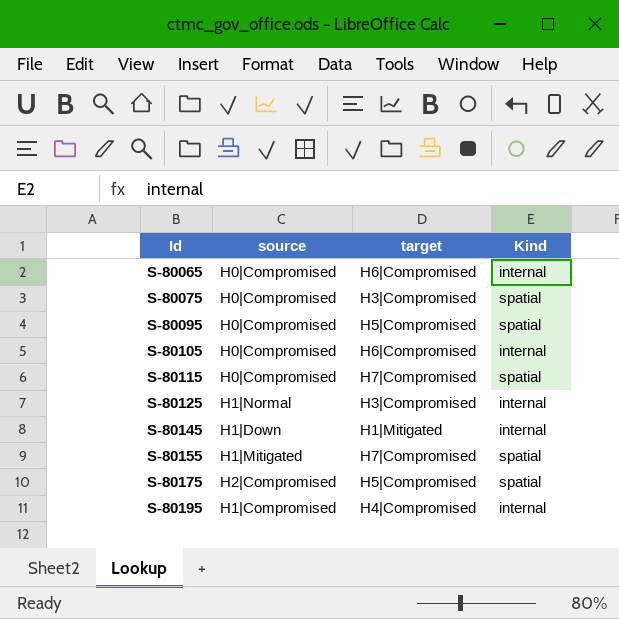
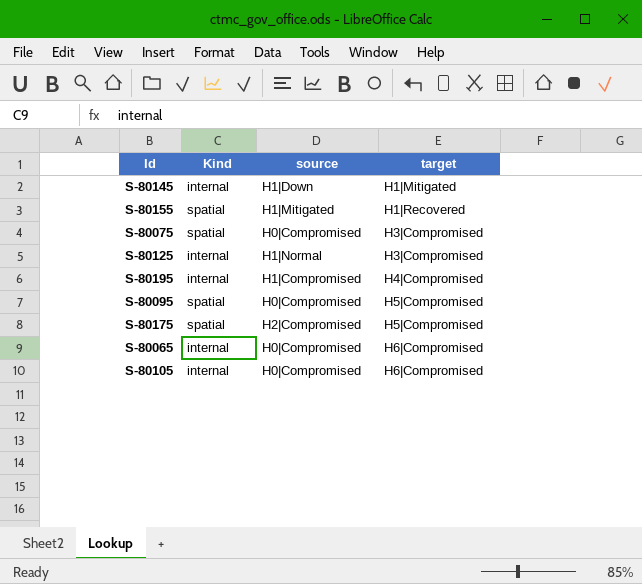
row order: Id ascending -> target ascending
column Kind | position: 4 -> 2
row S-80115: H0|Compromised | H7|Compromised | spatial -> none
S-80155 | target: H7|Compromised -> H1|Recovered

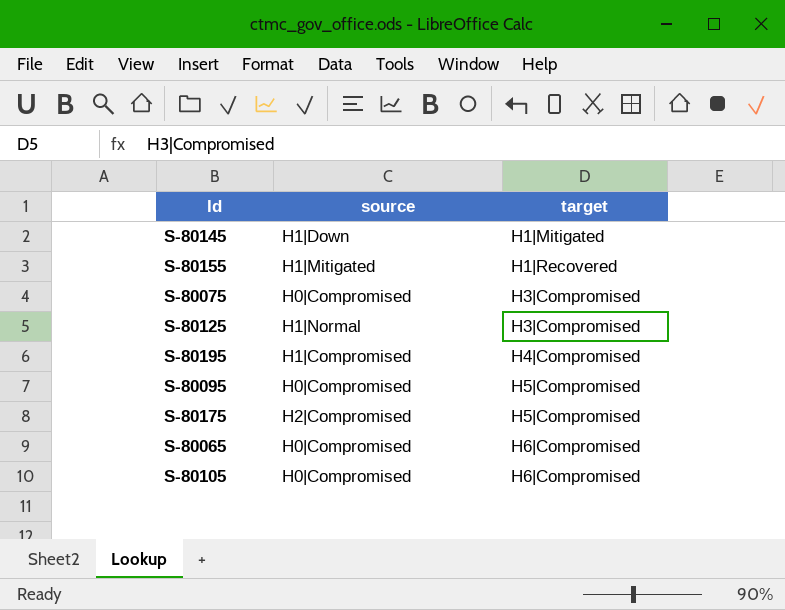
column Kind | position: 2 -> none

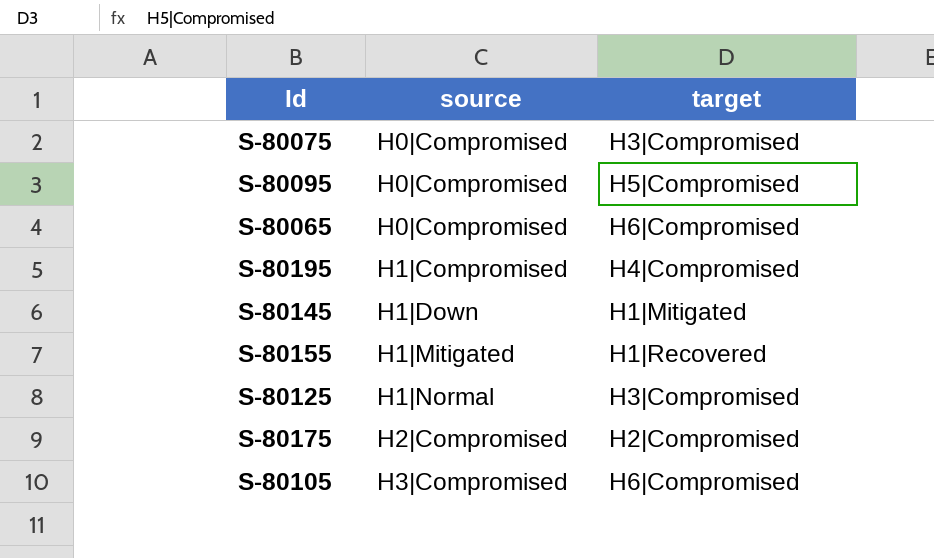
row order: target ascending -> source ascending
S-80175 | target: H5|Compromised -> H2|Compromised
S-80105 | source: H0|Compromised -> H3|Compromised

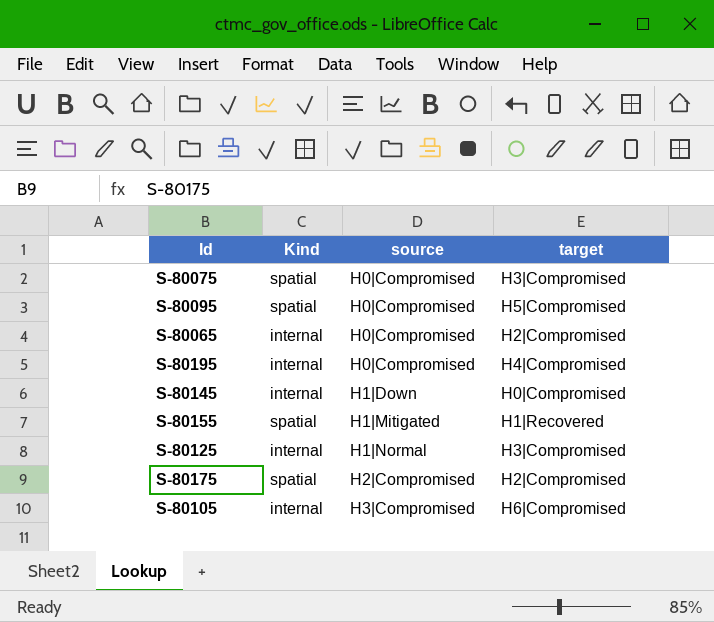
column Kind | position: none -> 2
S-80065 | target: H6|Compromised -> H2|Compromised
S-80195 | source: H1|Compromised -> H0|Compromised
S-80145 | target: H1|Mitigated -> H0|Compromised

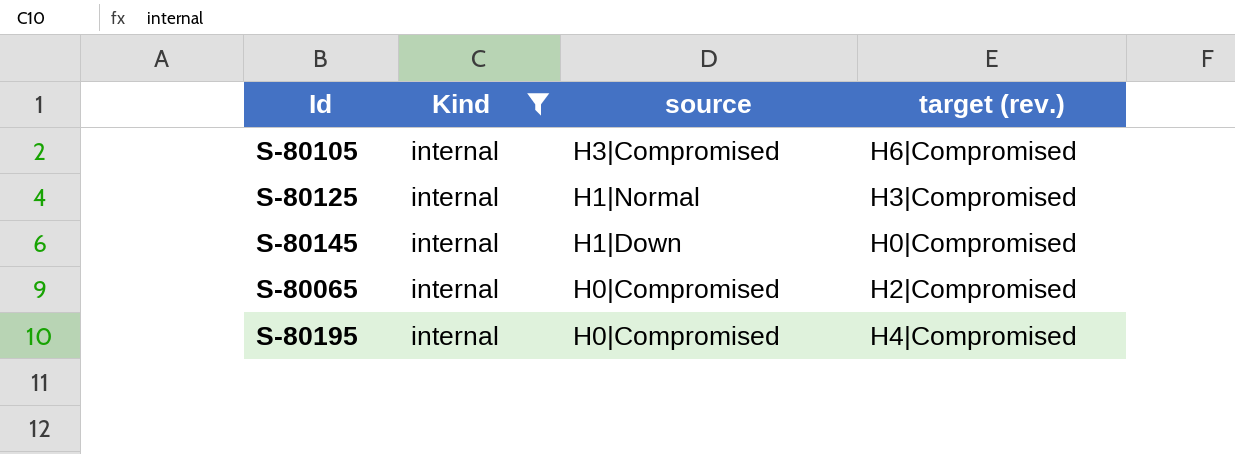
filter: none -> Kind = internal
row order: source ascending -> source descending
column name: target -> target (rev.)

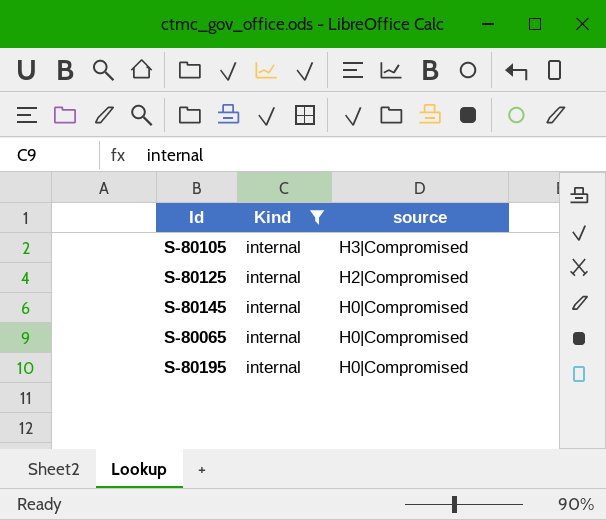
column target (rev.) | position: 4 -> none
S-80125 | source: H1|Normal -> H2|Compromised
S-80145 | source: H1|Down -> H0|Compromised

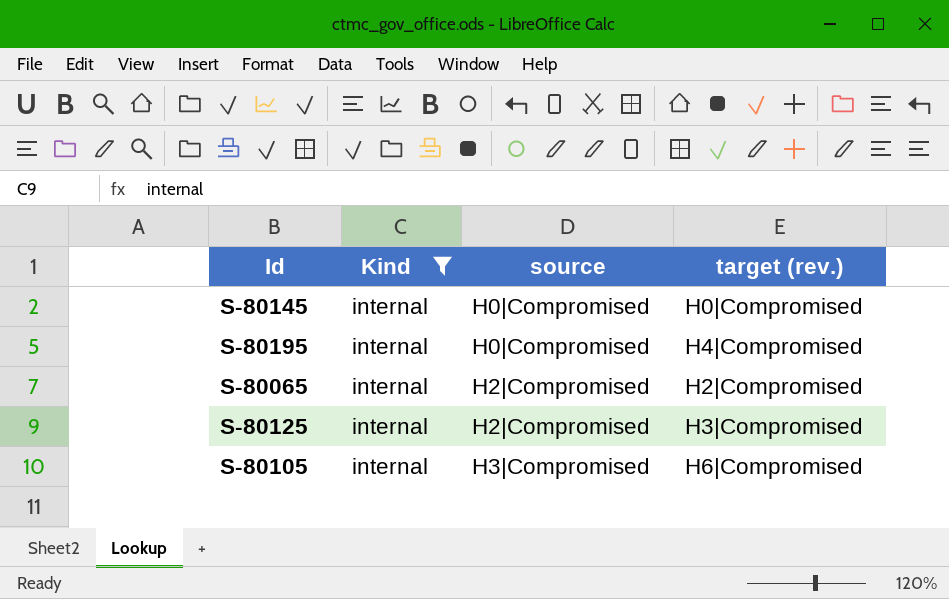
row order: source descending -> source ascending
column target (rev.) | position: none -> 4
S-80065 | source: H0|Compromised -> H2|Compromised

